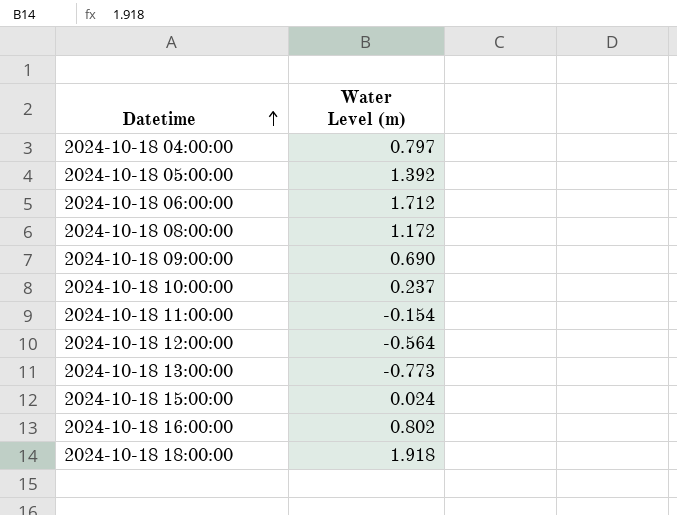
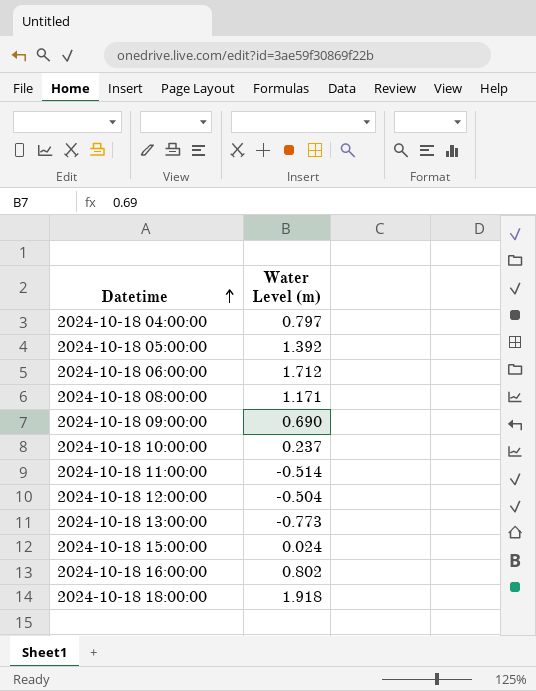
2024-10-18 08:00:00 | Water Level (m): 1.172 -> 1.171
2024-10-18 11:00:00 | Water Level (m): -0.154 -> -0.514
2024-10-18 12:00:00 | Water Level (m): -0.564 -> -0.504

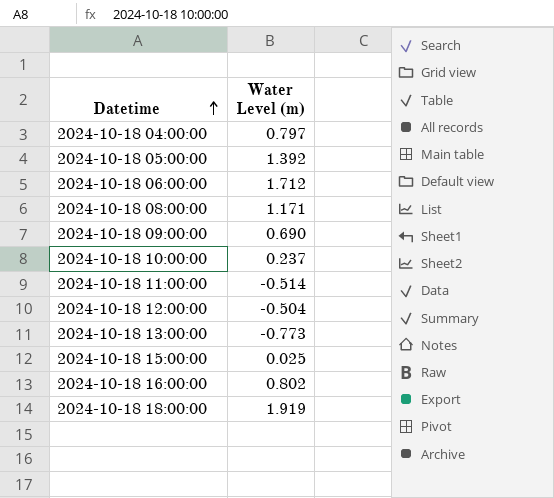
2024-10-18 15:00:00 | Water Level (m): 0.024 -> 0.025
2024-10-18 18:00:00 | Water Level (m): 1.918 -> 1.919

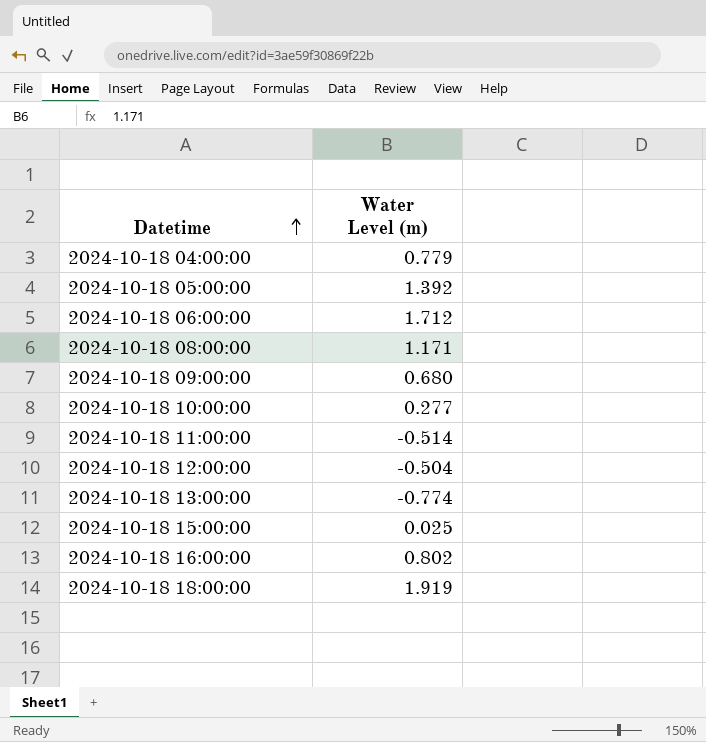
2024-10-18 04:00:00 | Water Level (m): 0.797 -> 0.779
2024-10-18 09:00:00 | Water Level (m): 0.690 -> 0.680
2024-10-18 10:00:00 | Water Level (m): 0.237 -> 0.277
2024-10-18 13:00:00 | Water Level (m): -0.773 -> -0.774

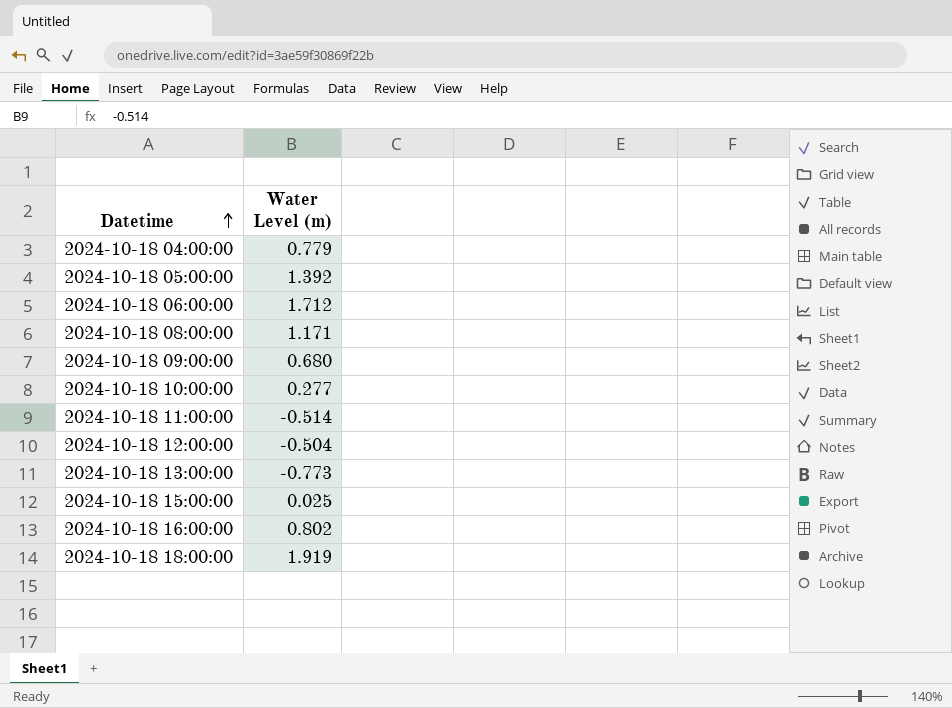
2024-10-18 13:00:00 | Water Level (m): -0.774 -> -0.773

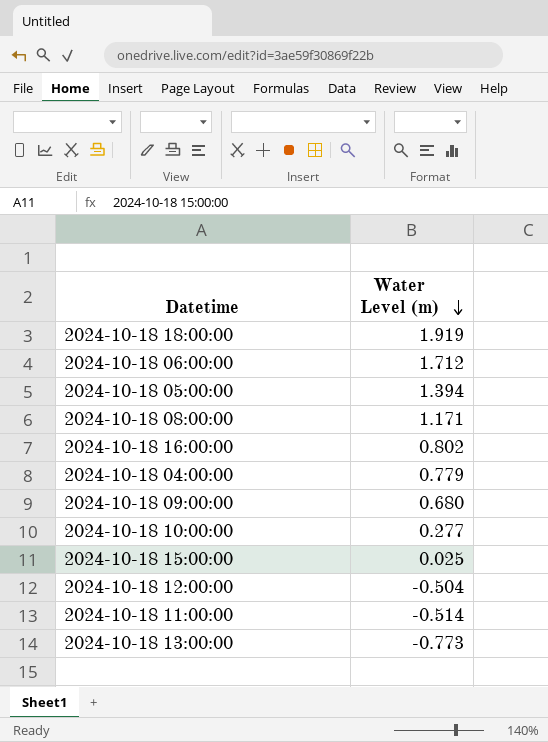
row order: Datetime ascending -> Water Level (m) descending
2024-10-18 05:00:00 | Water Level (m): 1.392 -> 1.394

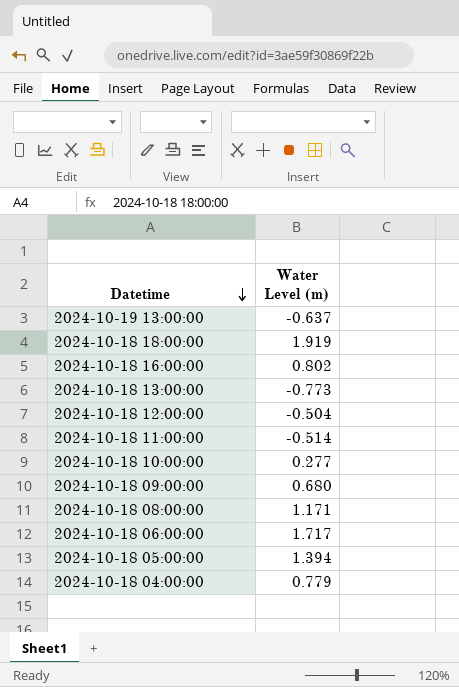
row order: Water Level (m) descending -> Datetime descending
row 2024-10-18 15:00:00: 0.025 -> none
row 2024-10-19 13:00:00: none -> -0.637
2024-10-18 06:00:00 | Water Level (m): 1.712 -> 1.717

